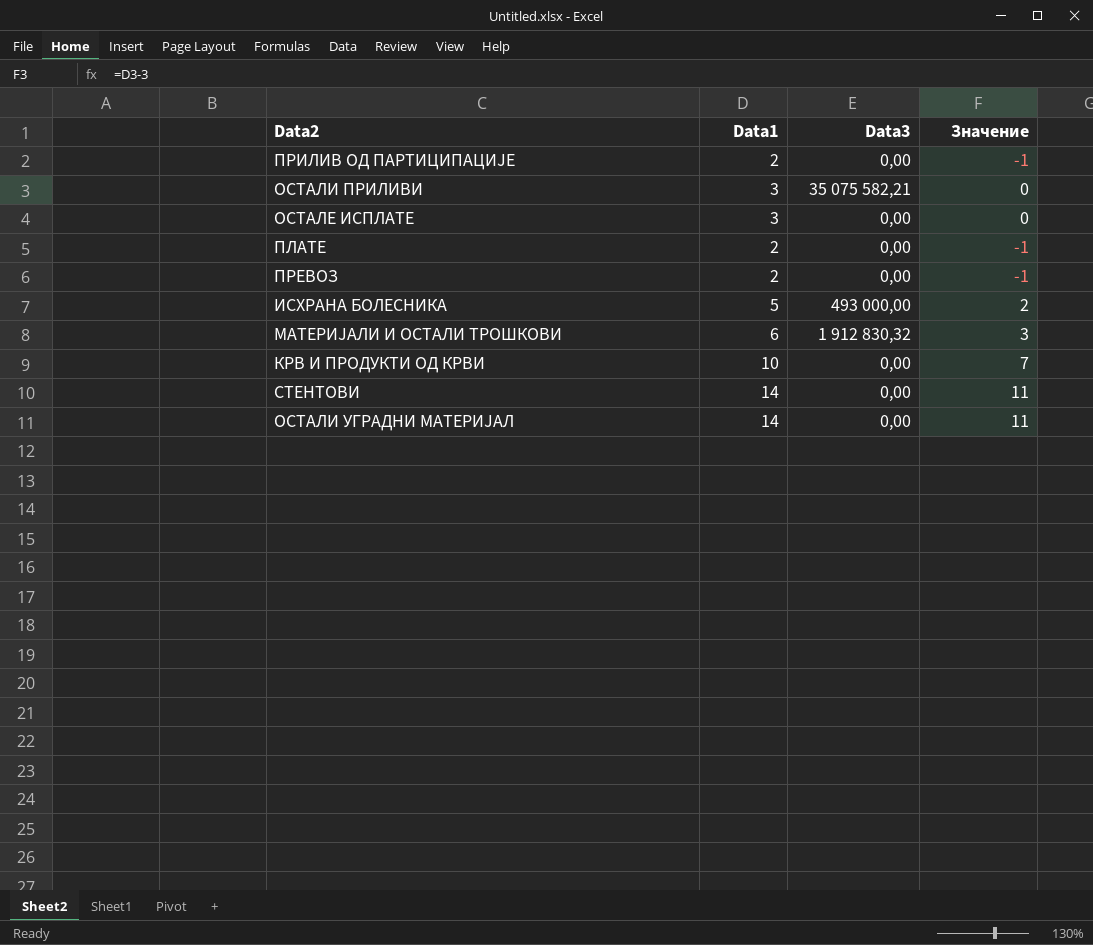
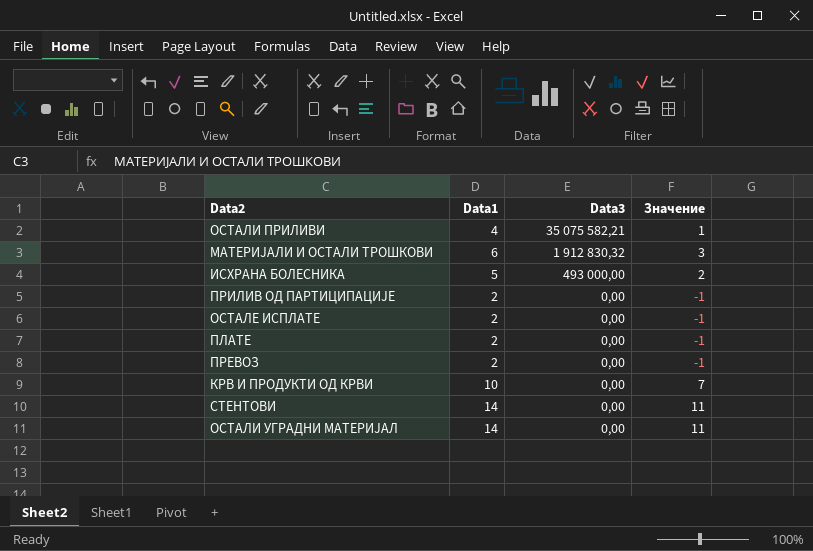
row order: none -> Data3 descending
ОСТАЛИ ПРИЛИВИ | Data1: 3 -> 4
ОСТАЛИ ПРИЛИВИ | Значение: 0 -> 1
ОСТАЛЕ ИСПЛАТЕ | Data1: 3 -> 2
ОСТАЛЕ ИСПЛАТЕ | Значение: 0 -> -1

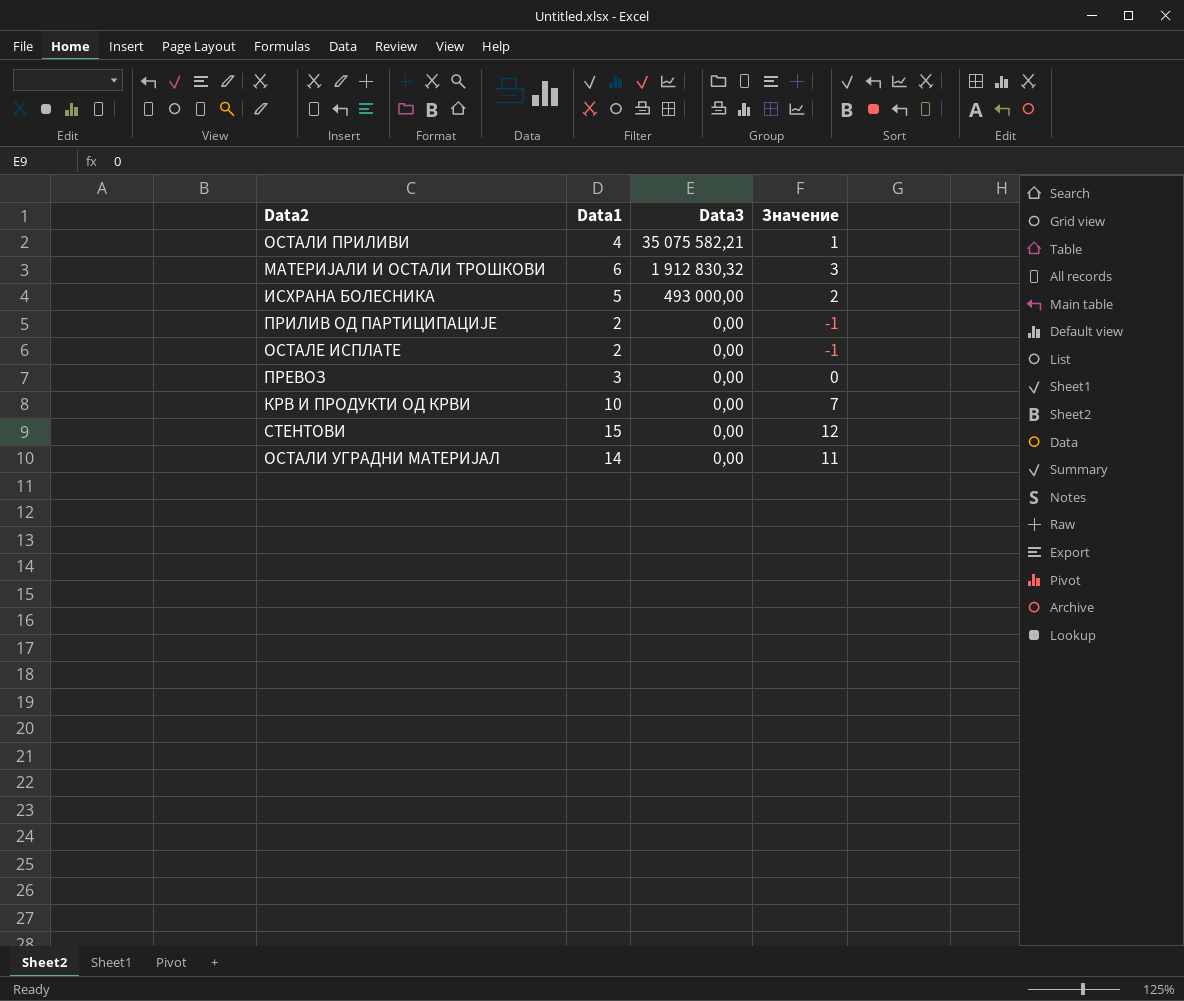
row ПЛАТЕ: 2 | 0,00 | -1 -> none
ПРЕВОЗ | Data1: 2 -> 3
ПРЕВОЗ | Значение: -1 -> 0
СТЕНТОВИ | Data1: 14 -> 15
СТЕНТОВИ | Значение: 11 -> 12

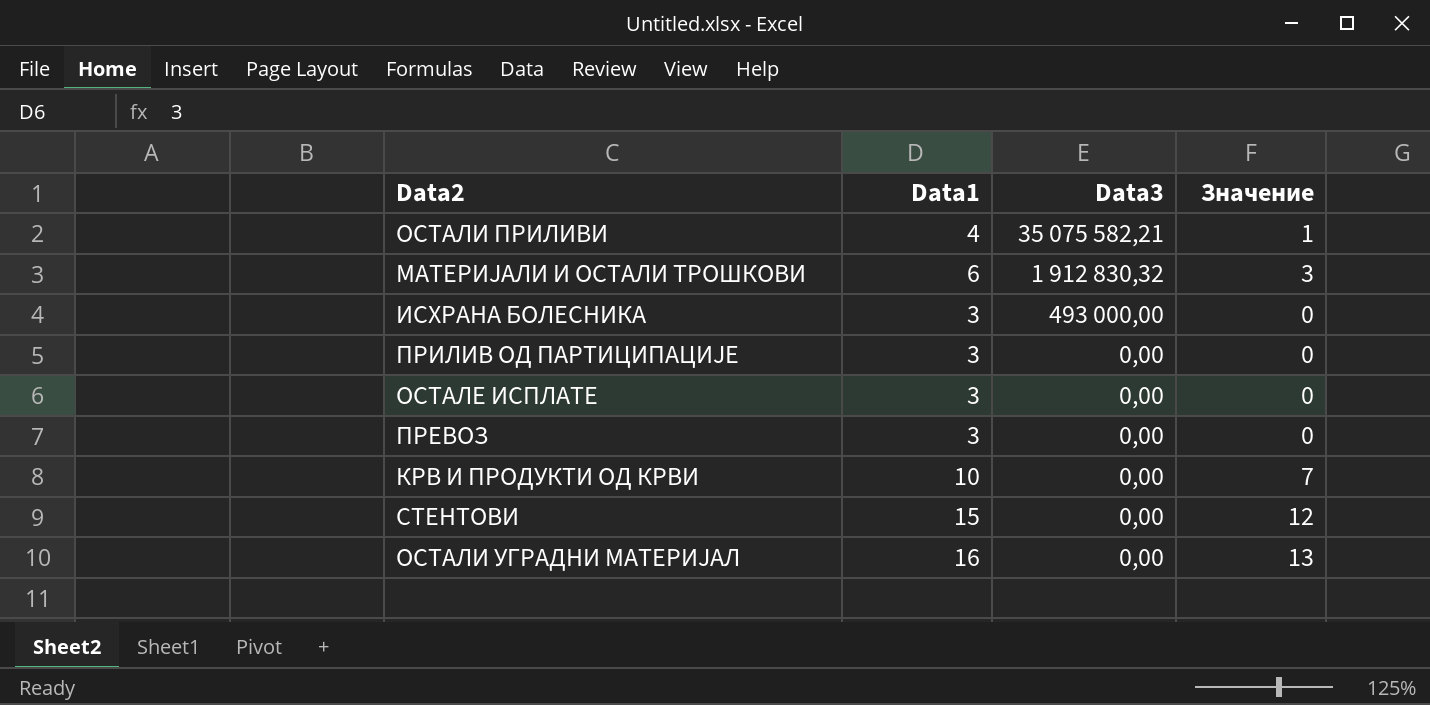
ИСХРАНА БОЛЕСНИКА | Data1: 5 -> 3
ИСХРАНА БОЛЕСНИКА | Значение: 2 -> 0
ПРИЛИВ ОД ПАРТИЦИПАЦИЈЕ | Data1: 2 -> 3
ПРИЛИВ ОД ПАРТИЦИПАЦИЈЕ | Значение: -1 -> 0
ОСТАЛЕ ИСПЛАТЕ | Data1: 2 -> 3
ОСТАЛЕ ИСПЛАТЕ | Значение: -1 -> 0
ОСТАЛИ УГРАДНИ МАТЕРИЈАЛ | Data1: 14 -> 16
ОСТАЛИ УГРАДНИ МАТЕРИЈАЛ | Значение: 11 -> 13

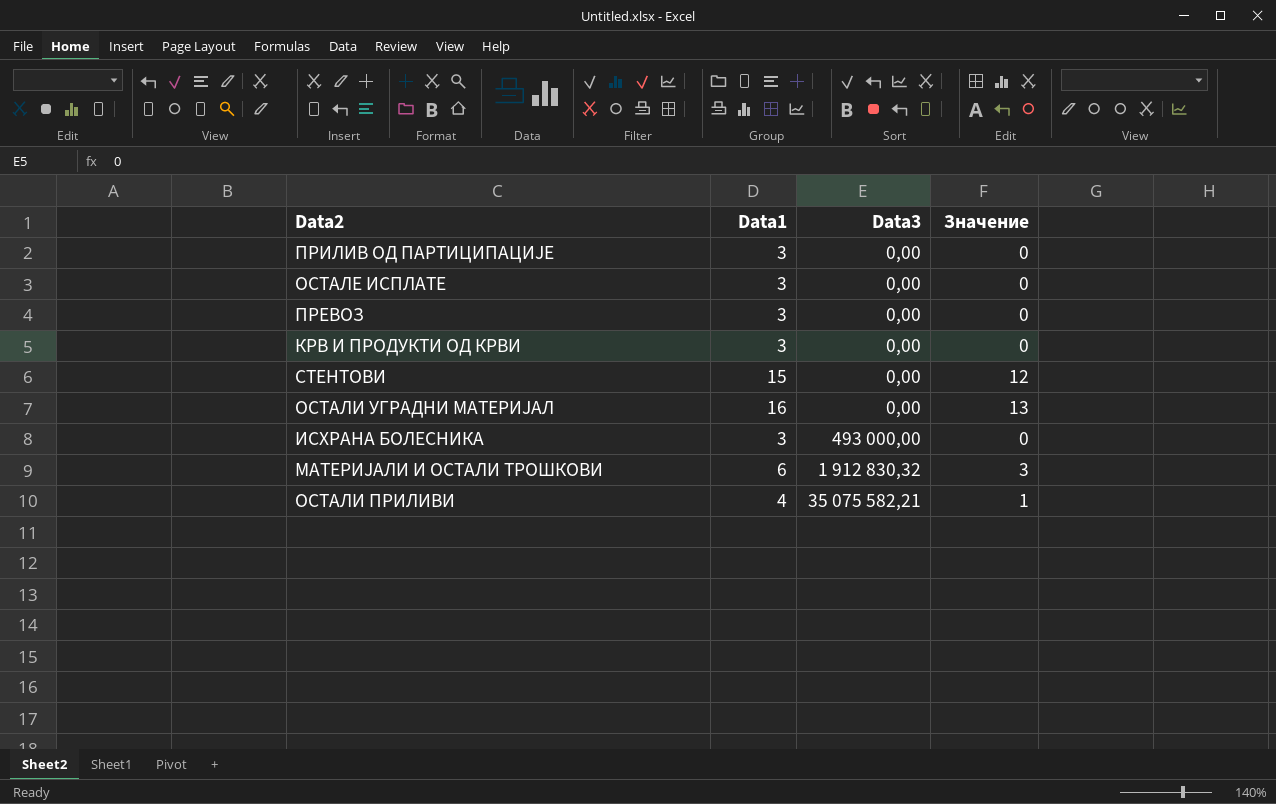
row order: Data3 descending -> Data3 ascending
КРВ И ПРОДУКТИ ОД КРВИ | Data1: 10 -> 3
КРВ И ПРОДУКТИ ОД КРВИ | Значение: 7 -> 0

